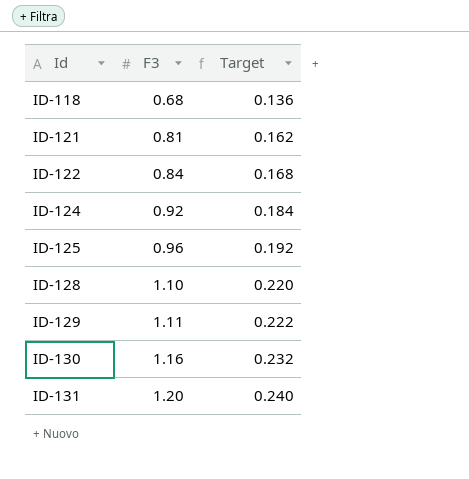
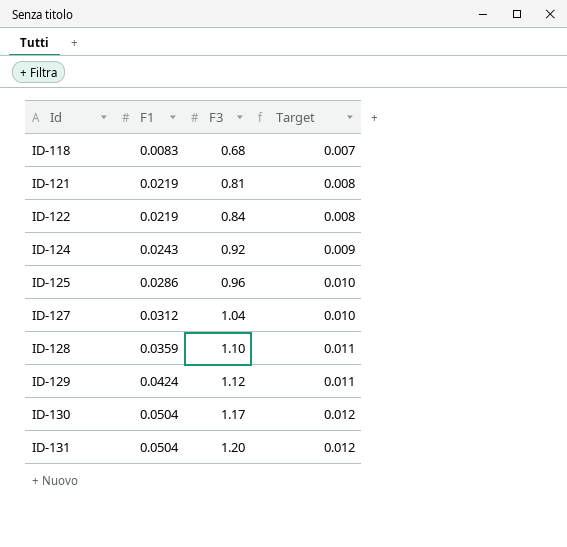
column F1 | position: none -> 2
column Target | formula: [F3] * 0.2 -> [F3] * 0.01
row ID-127: none -> 0.0312 | 1.04 | 0.010
ID-129 | F3: 1.11 -> 1.12
ID-130 | F3: 1.16 -> 1.17

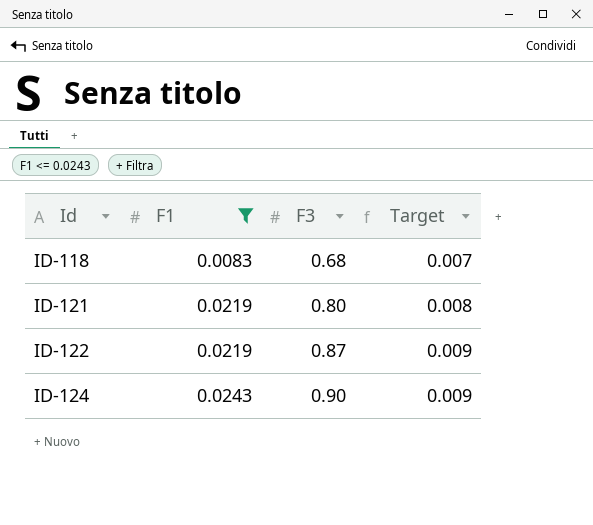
filter: none -> F1 <= 0.0243
ID-121 | F3: 0.81 -> 0.80
ID-122 | F3: 0.84 -> 0.87
ID-122 | Target: 0.008 -> 0.009
ID-124 | F3: 0.92 -> 0.90

